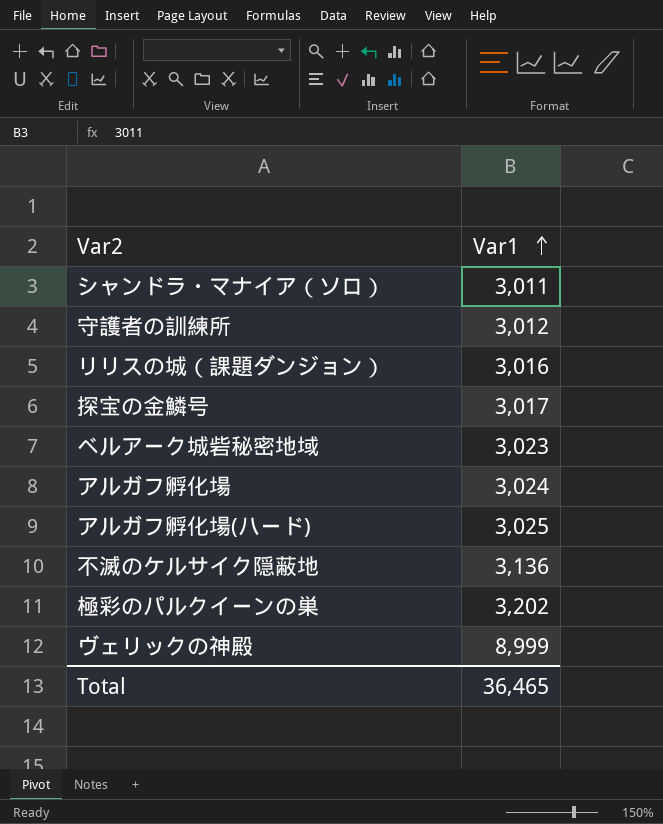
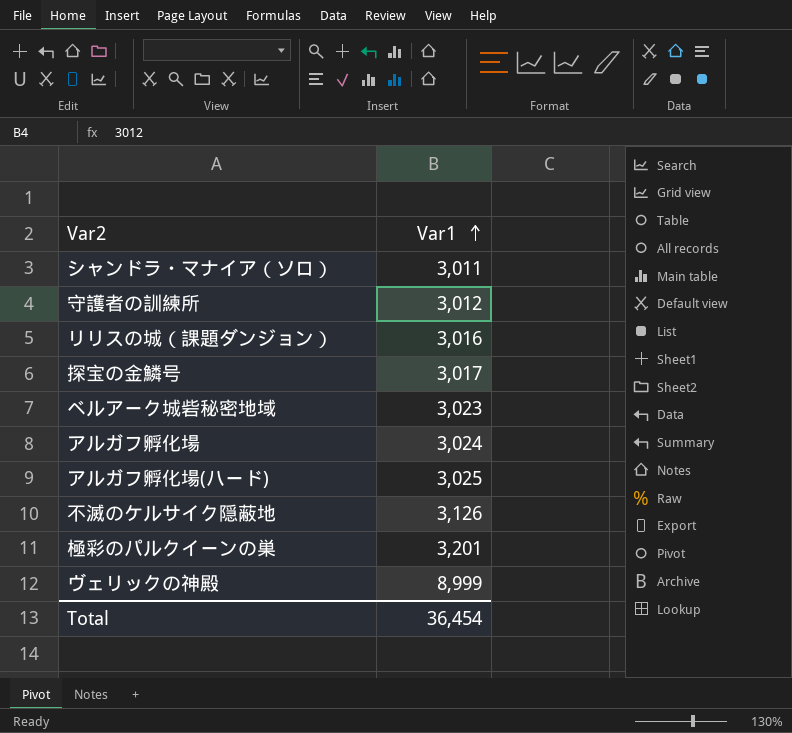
不滅のケルサイク隠蔽地 | Var1: 3,136 -> 3,126
極彩のパルクイーンの巣 | Var1: 3,202 -> 3,201
Total | Var1: 36,465 -> 36,454

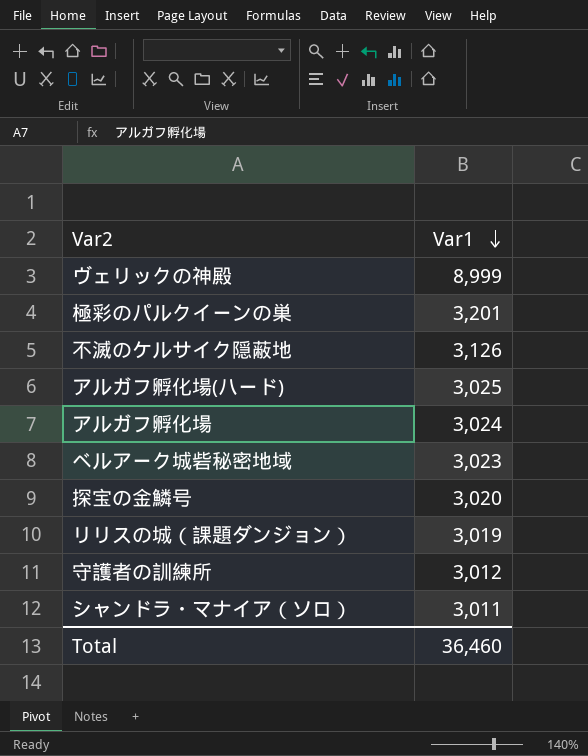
row order: Var1 ascending -> Var1 descending
探宝の金鱗号 | Var1: 3,017 -> 3,020
リリスの城（課題ダンジョン） | Var1: 3,016 -> 3,019
Total | Var1: 36,454 -> 36,460

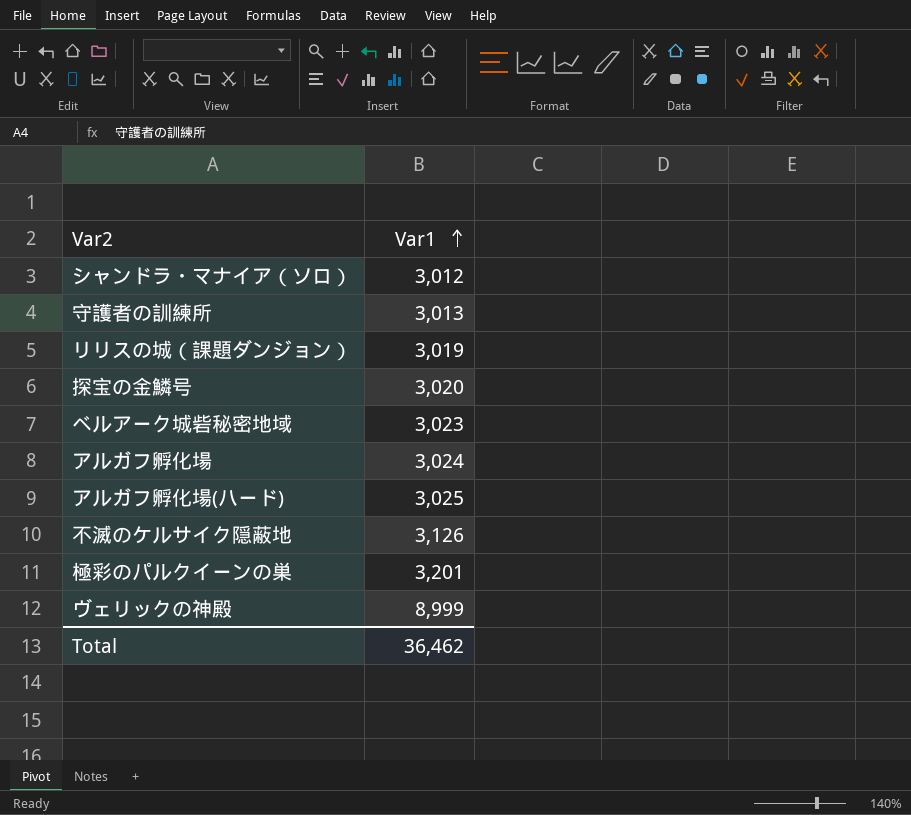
row order: Var1 descending -> Var1 ascending
シャンドラ・マナイア（ソロ） | Var1: 3,011 -> 3,012
守護者の訓練所 | Var1: 3,012 -> 3,013
Total | Var1: 36,460 -> 36,462

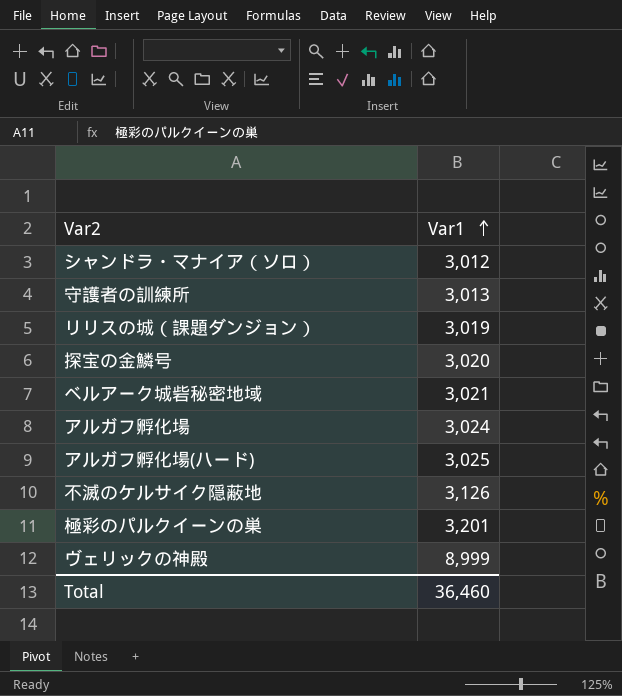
ベルアーク城砦秘密地域 | Var1: 3,023 -> 3,021
Total | Var1: 36,462 -> 36,460

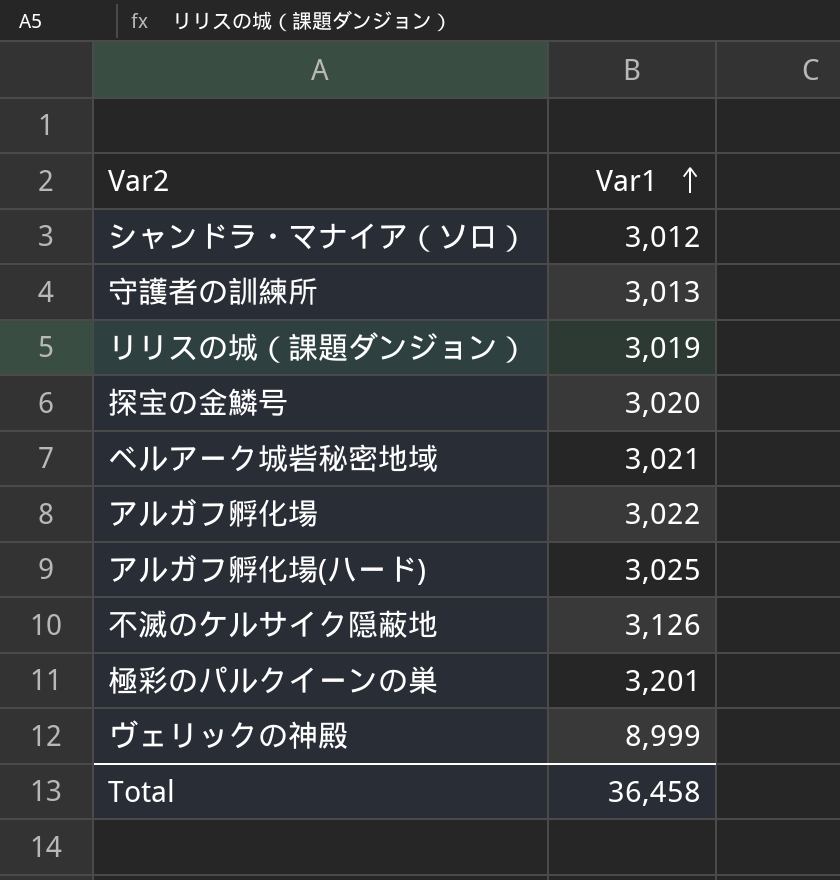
アルガフ孵化場 | Var1: 3,024 -> 3,022
Total | Var1: 36,460 -> 36,458

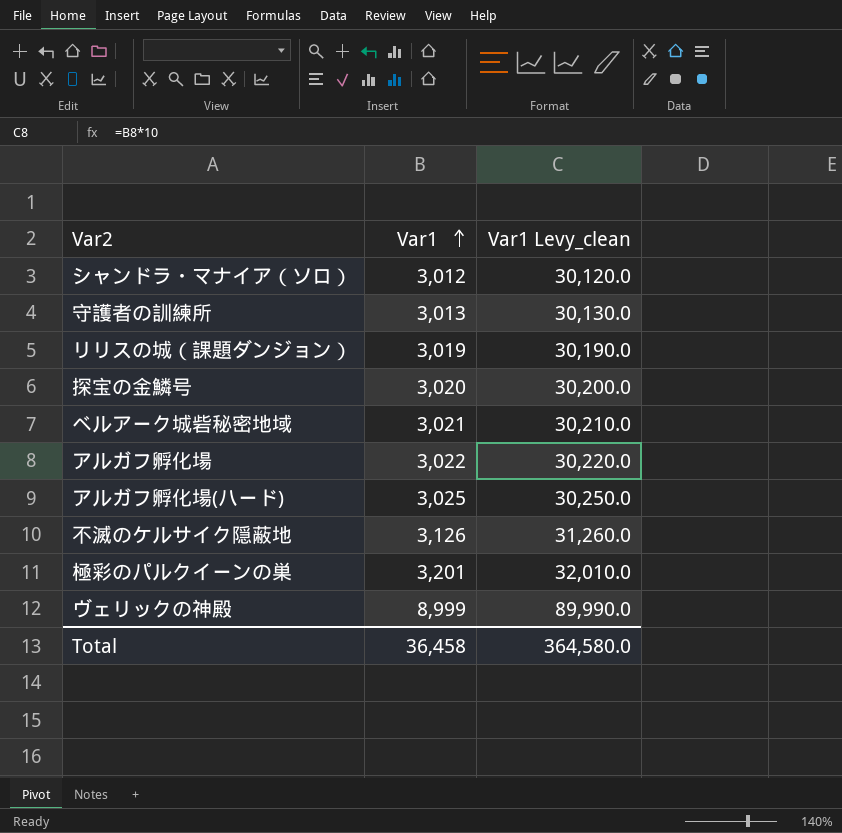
column Var1 Levy_clean | formula: none -> [Var1] * 10

